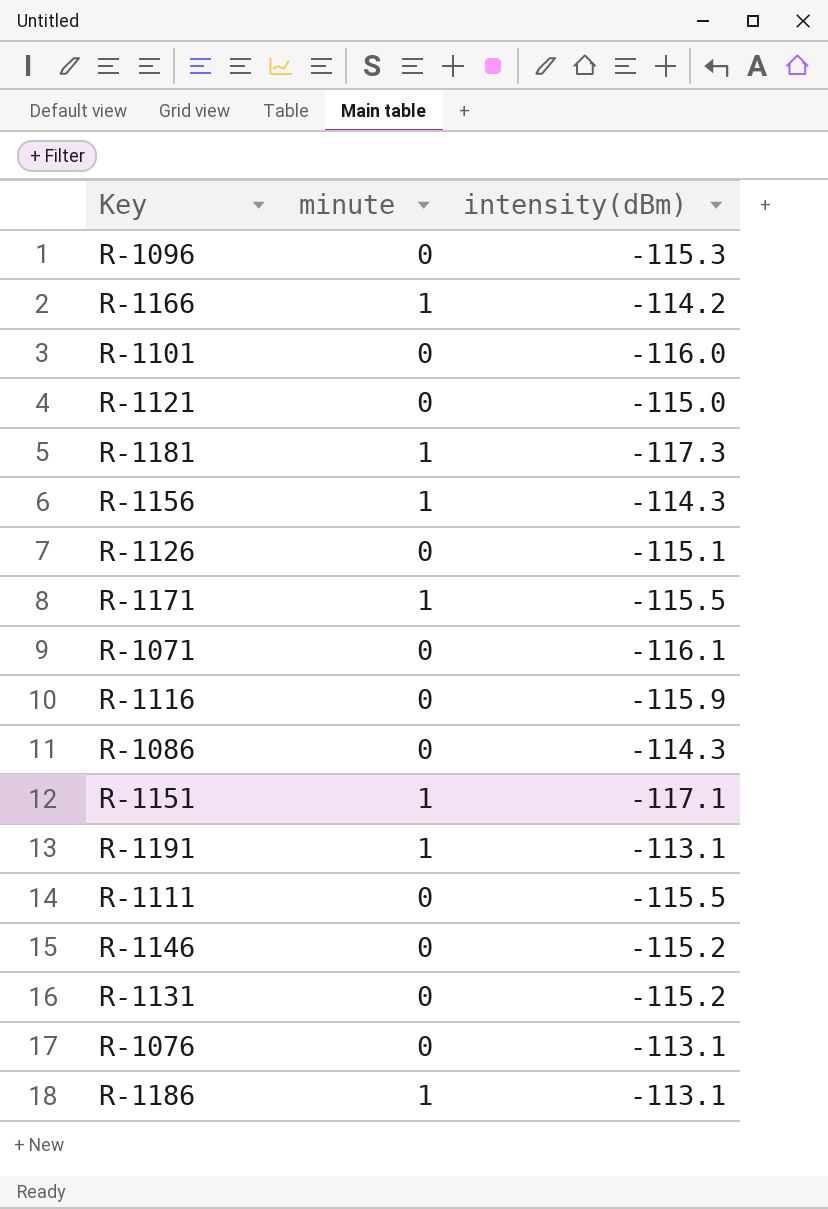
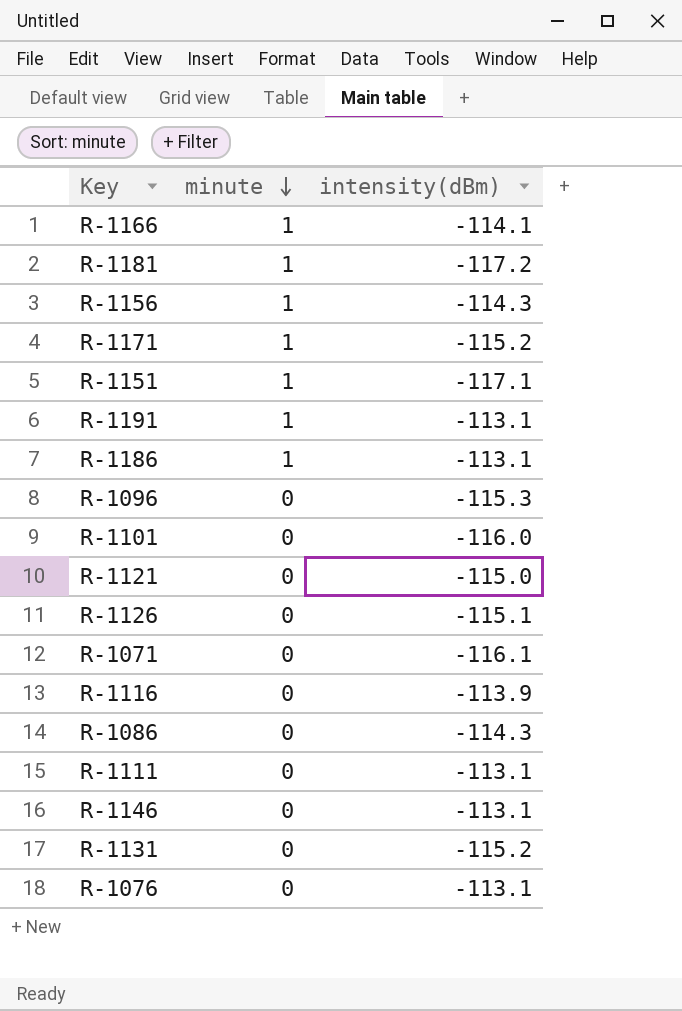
row order: none -> minute descending
R-1166 | intensity(dBm): -114.2 -> -114.1
R-1181 | intensity(dBm): -117.3 -> -117.2
R-1171 | intensity(dBm): -115.5 -> -115.2
R-1116 | intensity(dBm): -115.9 -> -113.9
R-1111 | intensity(dBm): -115.5 -> -113.1
R-1146 | intensity(dBm): -115.2 -> -113.1

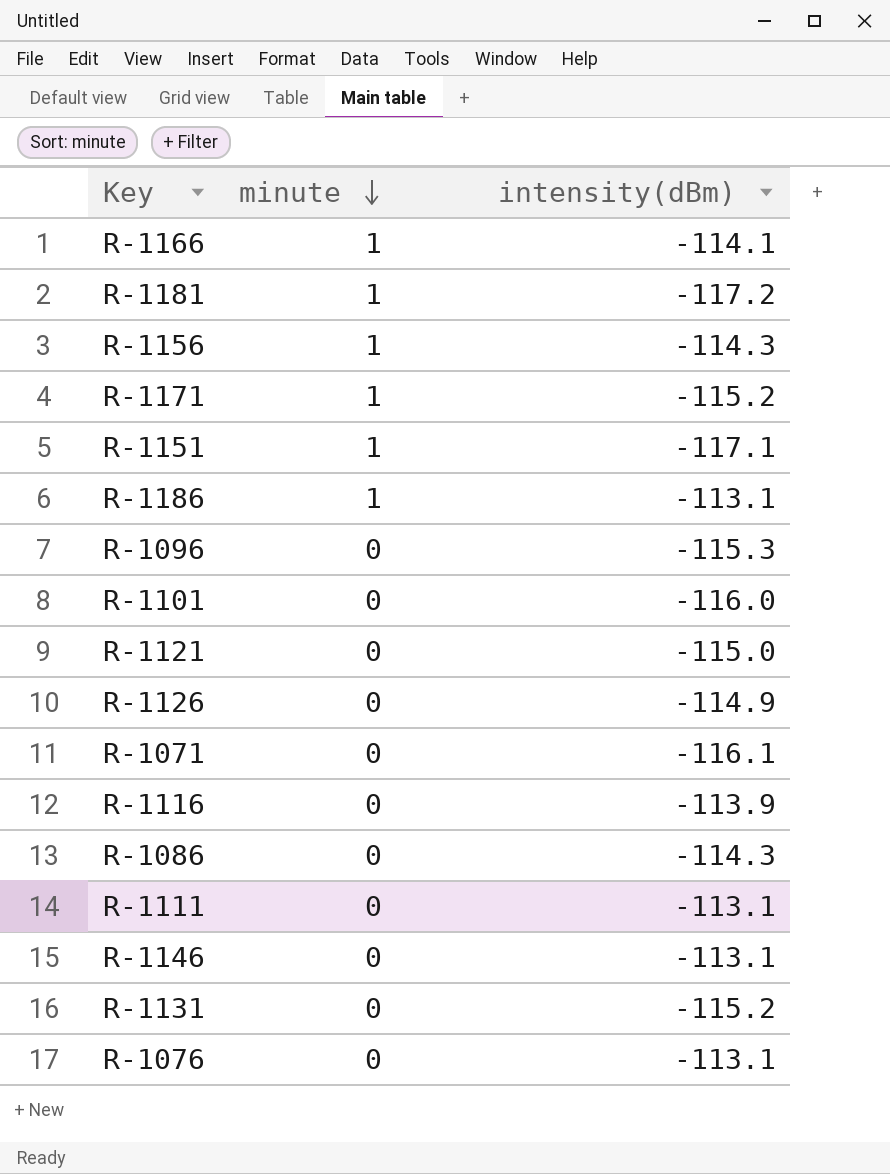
row R-1191: 1 | -113.1 -> none
R-1126 | intensity(dBm): -115.1 -> -114.9

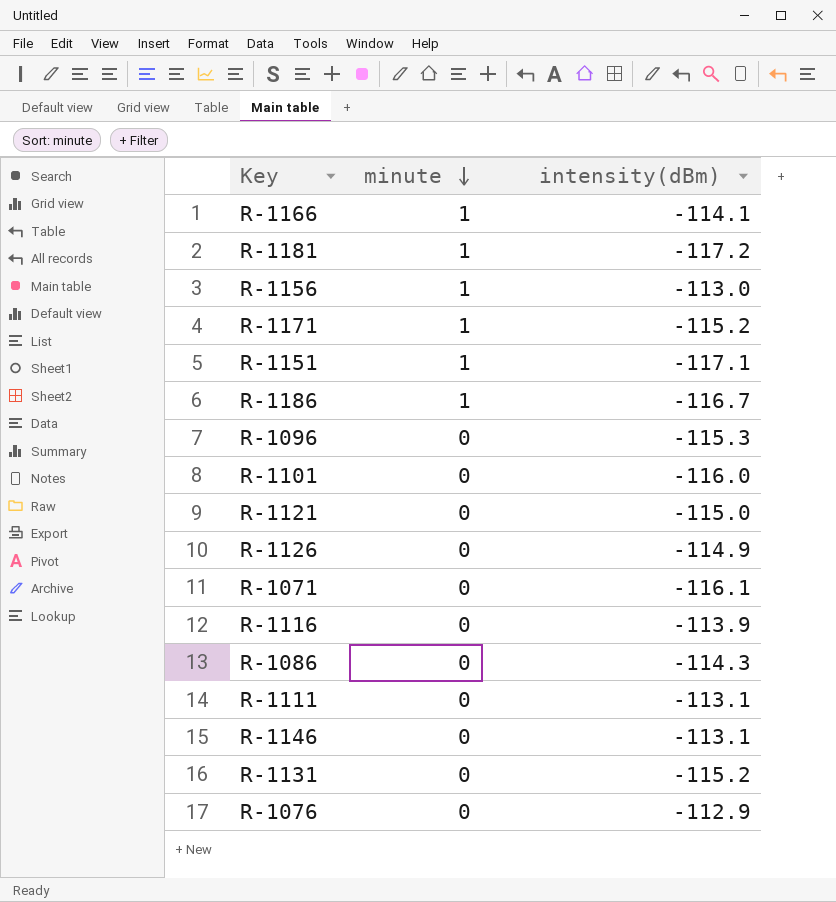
R-1156 | intensity(dBm): -114.3 -> -113.0
R-1186 | intensity(dBm): -113.1 -> -116.7
R-1076 | intensity(dBm): -113.1 -> -112.9

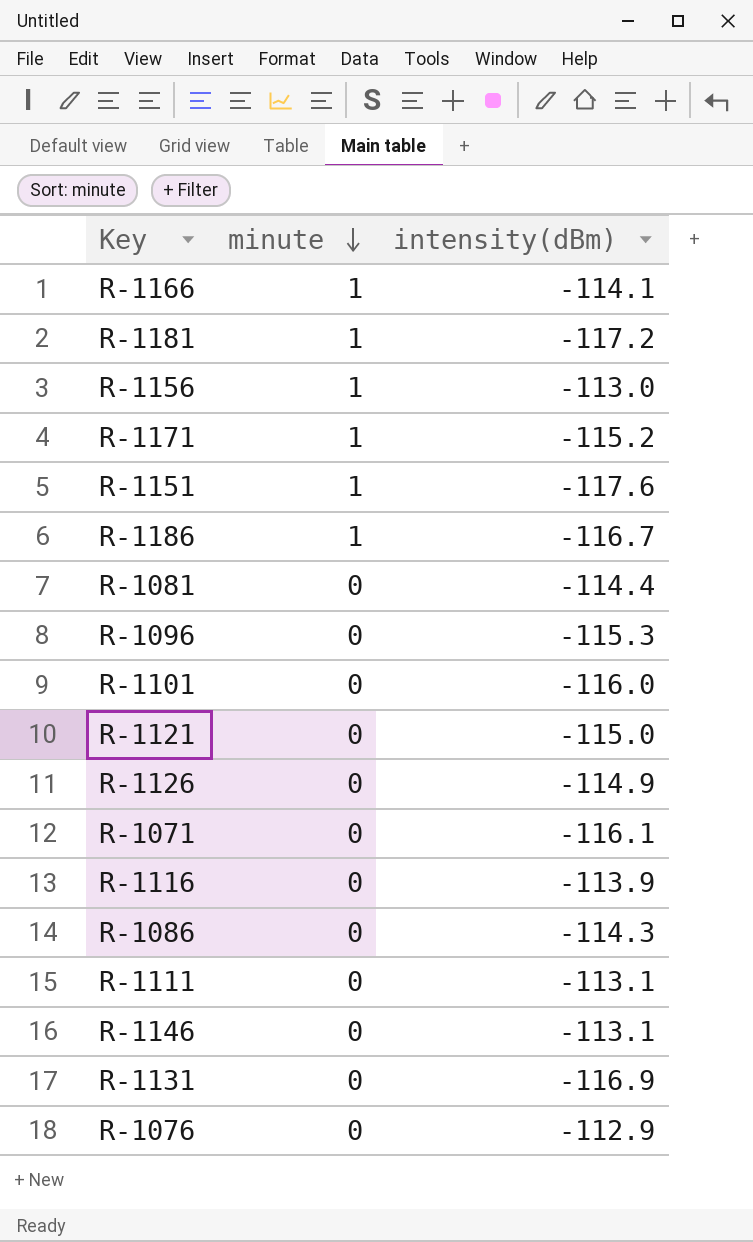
R-1151 | intensity(dBm): -117.1 -> -117.6
row R-1081: none -> 0 | -114.4
R-1131 | intensity(dBm): -115.2 -> -116.9

